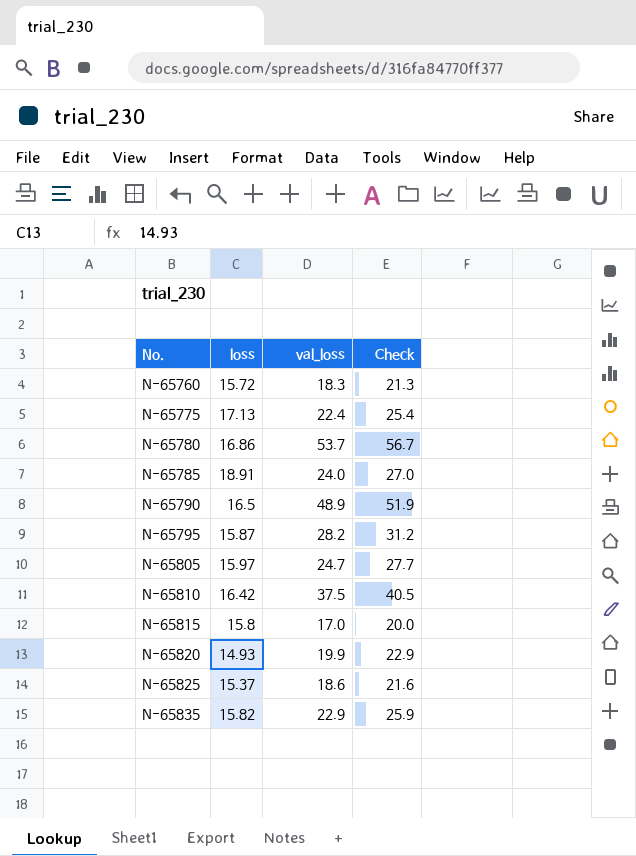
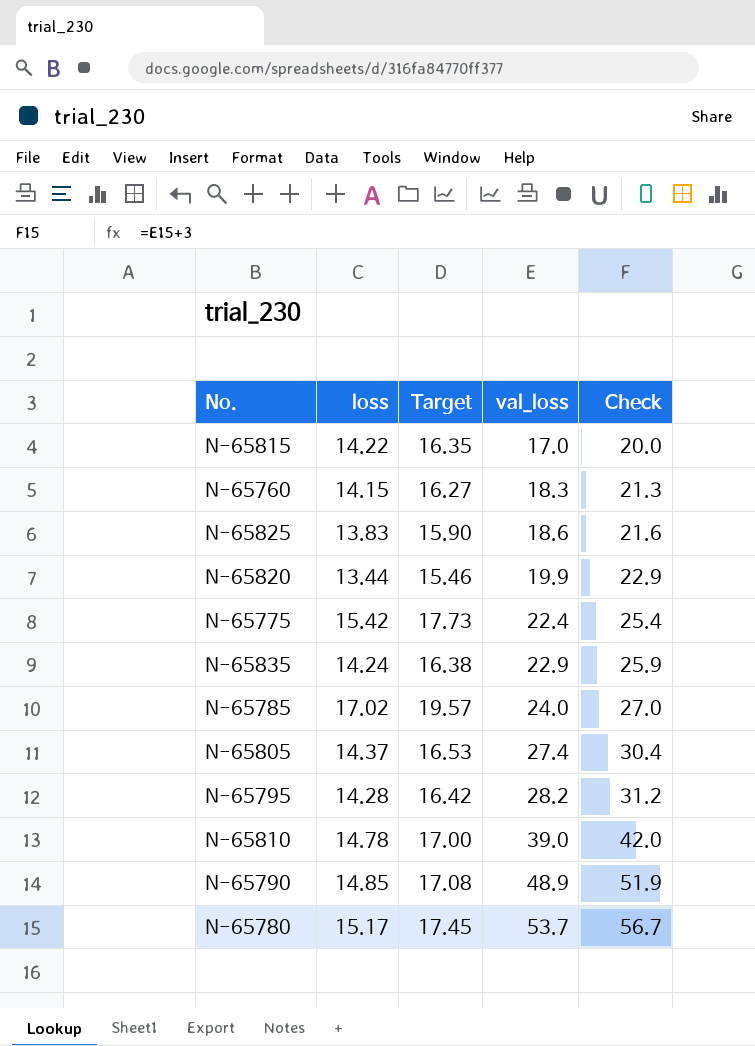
row order: No. ascending -> val_loss ascending
column Target | formula: none -> [loss] * 1.15
N-65815 | loss: 15.8 -> 14.22
N-65760 | loss: 15.72 -> 14.15
N-65825 | loss: 15.37 -> 13.83
N-65820 | loss: 14.93 -> 13.44
N-65775 | loss: 17.13 -> 15.42
N-65835 | loss: 15.82 -> 14.24
N-65785 | loss: 18.91 -> 17.02
N-65805 | loss: 15.97 -> 14.37
N-65805 | val_loss: 24.7 -> 27.4
N-65805 | Check: 27.7 -> 30.4
N-65795 | loss: 15.87 -> 14.28
N-65810 | loss: 16.42 -> 14.78
N-65810 | val_loss: 37.5 -> 39.0
N-65810 | Check: 40.5 -> 42.0
N-65790 | loss: 16.5 -> 14.85
N-65780 | loss: 16.86 -> 15.17

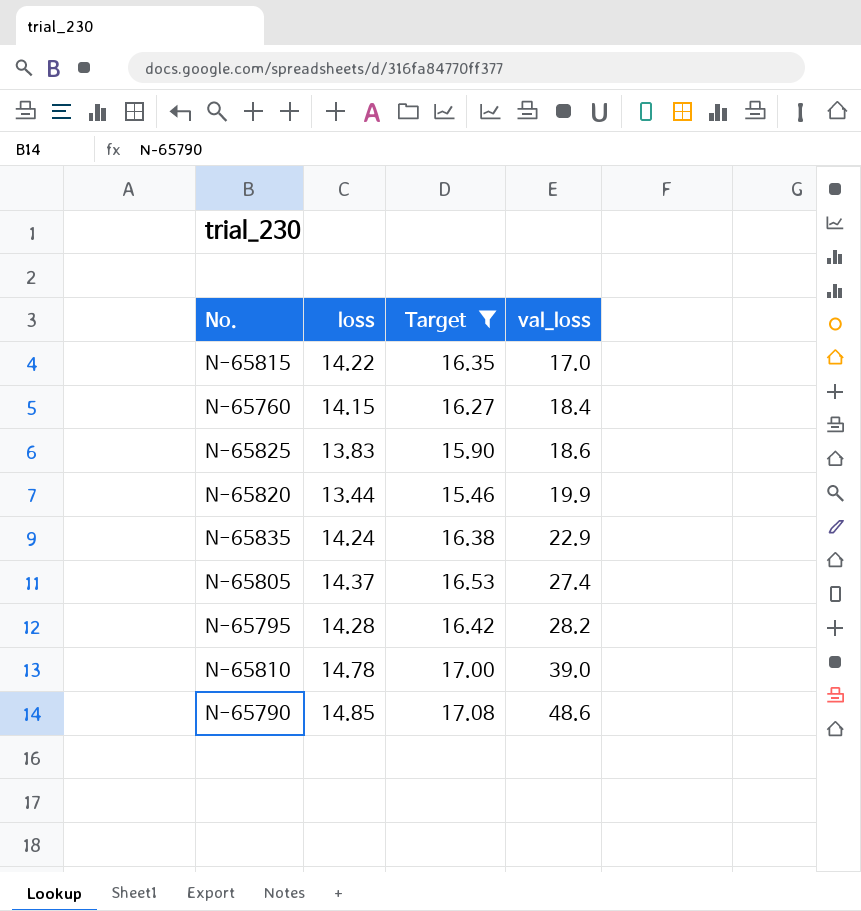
filter: none -> Target <= 17.08
column Check | formula: [val_loss] + 3 -> none
N-65760 | val_loss: 18.3 -> 18.4
N-65790 | val_loss: 48.9 -> 48.6

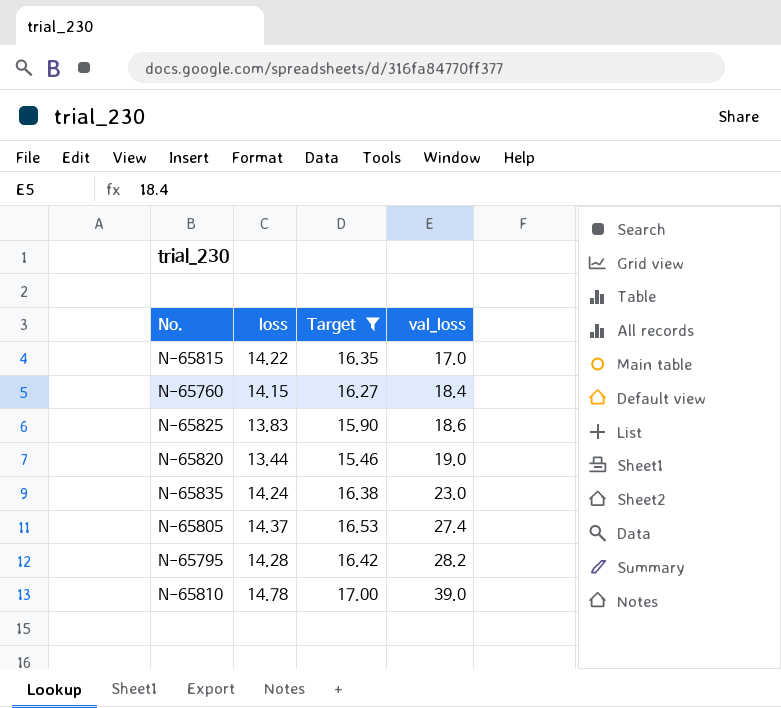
row N-65790: 14.85 | 17.08 | 48.6 -> none
N-65820 | val_loss: 19.9 -> 19.0
N-65835 | val_loss: 22.9 -> 23.0

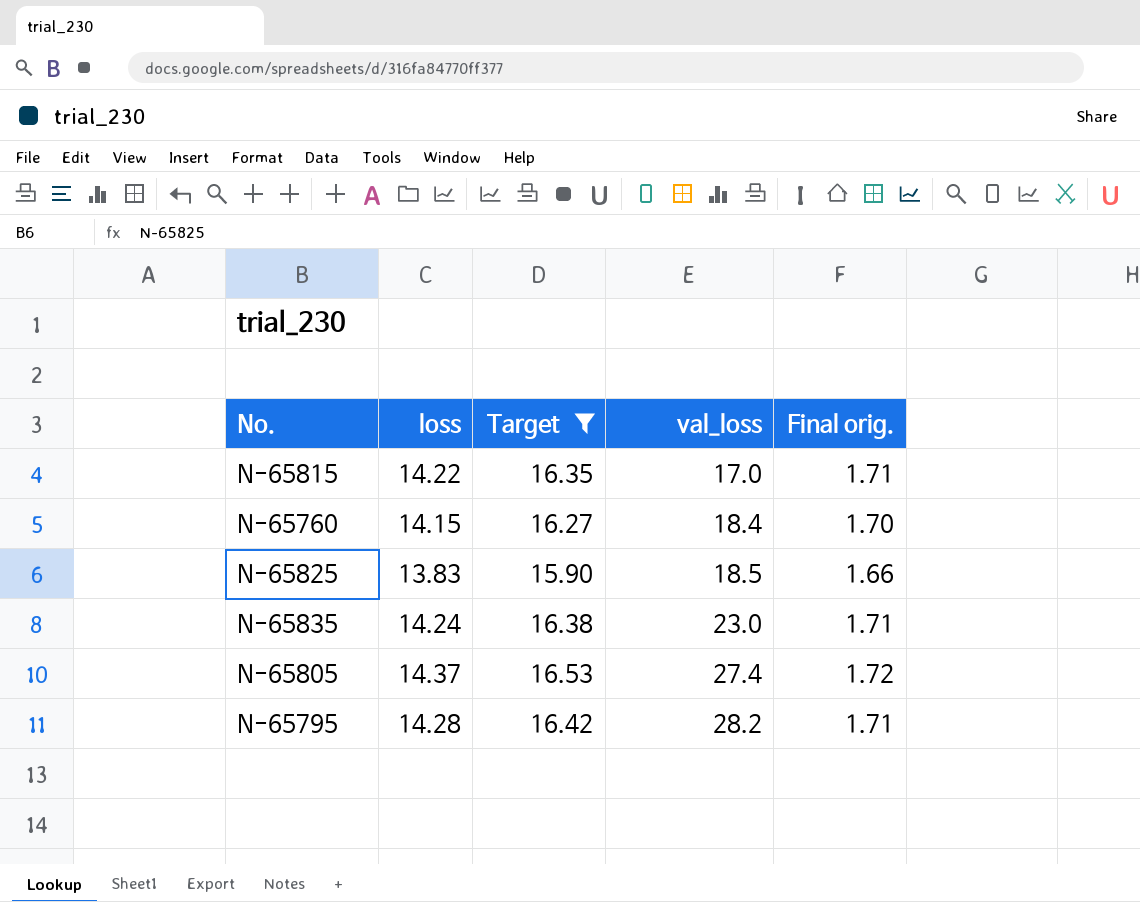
column Final orig. | formula: none -> [loss] * 0.12
row N-65820: 13.44 | 15.46 | 19.0 -> none
row N-65810: 14.78 | 17.00 | 39.0 -> none
N-65825 | val_loss: 18.6 -> 18.5

